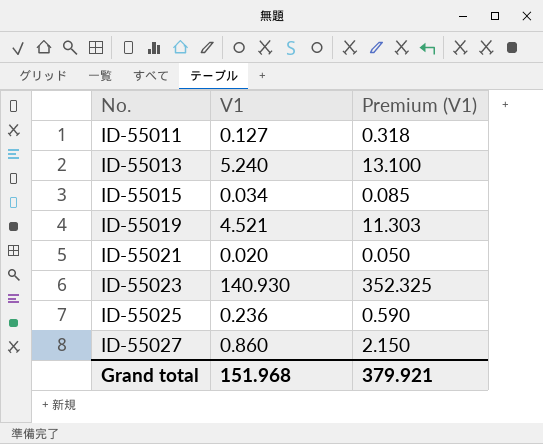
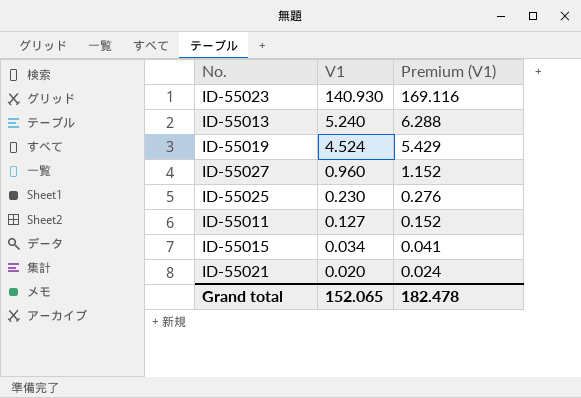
row order: No. ascending -> V1 descending
column Premium (V1) | formula: [V1] * 2.5 -> [V1] * 1.2
ID-55019 | V1: 4.521 -> 4.524
ID-55027 | V1: 0.860 -> 0.960
ID-55025 | V1: 0.236 -> 0.230
Grand total | V1: 151.968 -> 152.065
Grand total | Premium (V1): 379.921 -> 182.478

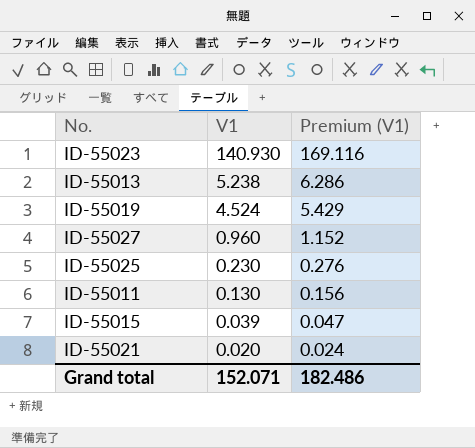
ID-55013 | V1: 5.240 -> 5.238
ID-55013 | Premium (V1): 6.288 -> 6.286
ID-55011 | V1: 0.127 -> 0.130
ID-55011 | Premium (V1): 0.152 -> 0.156
ID-55015 | V1: 0.034 -> 0.039
ID-55015 | Premium (V1): 0.041 -> 0.047
Grand total | V1: 152.065 -> 152.071
Grand total | Premium (V1): 182.478 -> 182.486

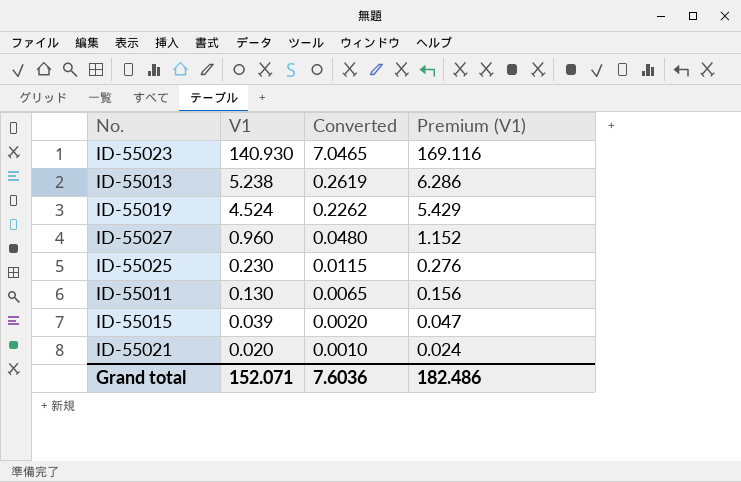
column Converted | formula: none -> [V1] * 0.05

